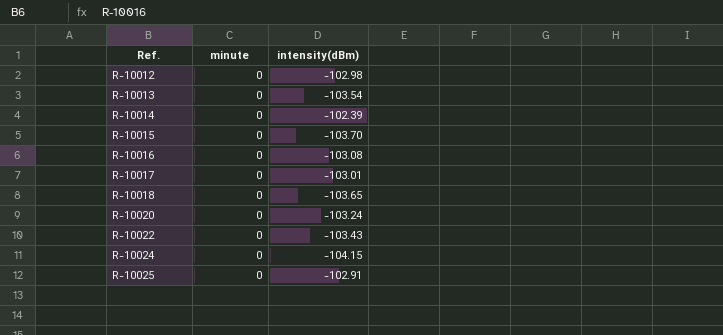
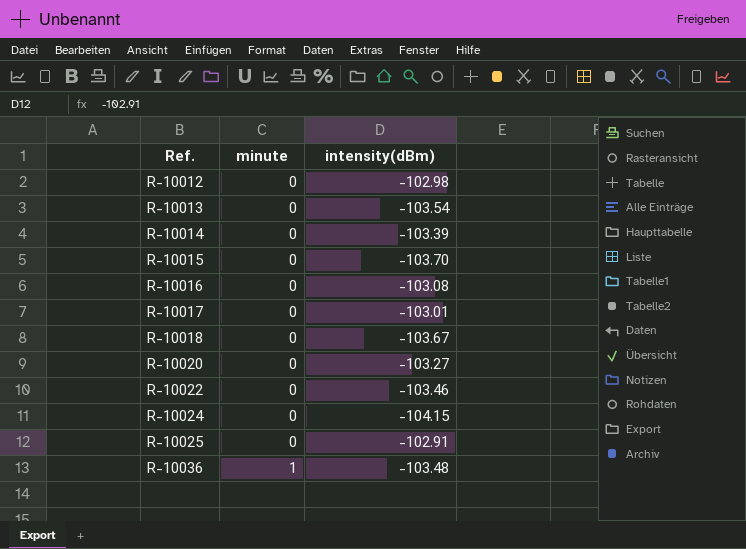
R-10014 | intensity(dBm): -102.39 -> -103.39
R-10018 | intensity(dBm): -103.65 -> -103.67
R-10020 | intensity(dBm): -103.24 -> -103.27
R-10022 | intensity(dBm): -103.43 -> -103.46
row R-10036: none -> 1 | -103.48

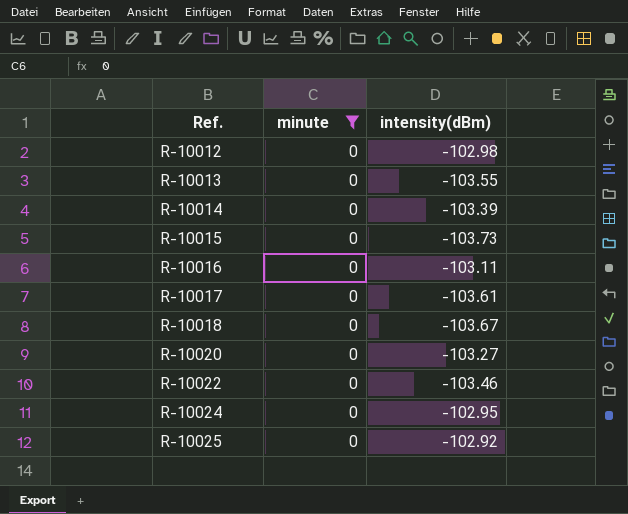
filter: none -> minute = 0
R-10013 | intensity(dBm): -103.54 -> -103.55
R-10015 | intensity(dBm): -103.70 -> -103.73
R-10016 | intensity(dBm): -103.08 -> -103.11
R-10017 | intensity(dBm): -103.01 -> -103.61
R-10024 | intensity(dBm): -104.15 -> -102.95
R-10025 | intensity(dBm): -102.91 -> -102.92

